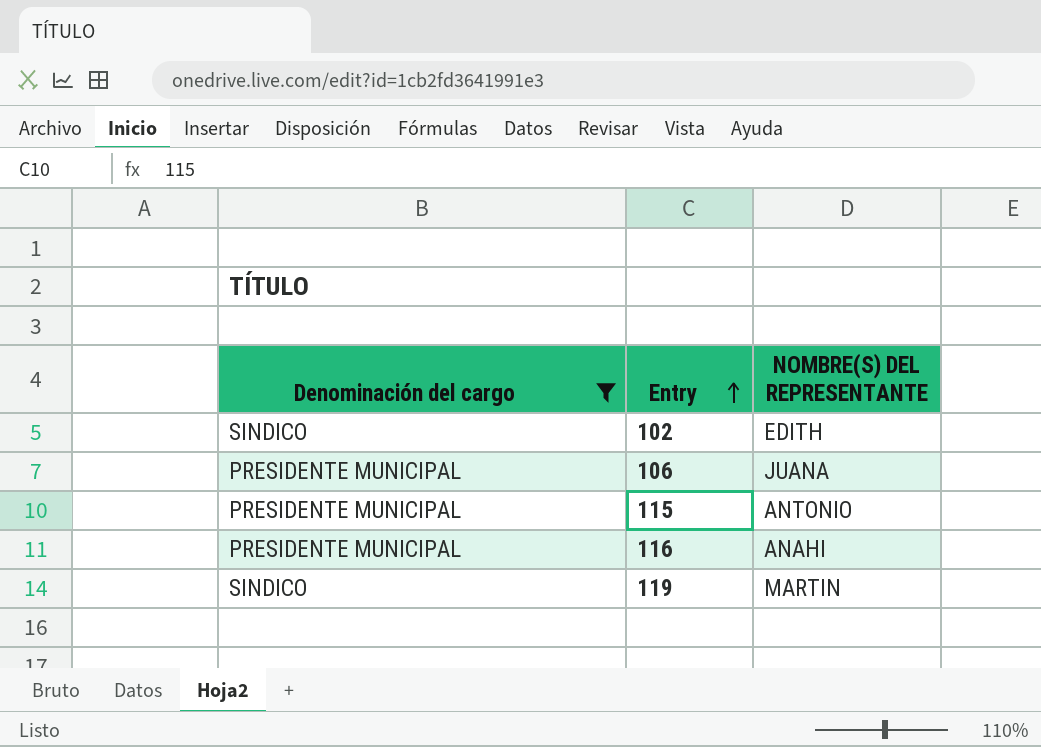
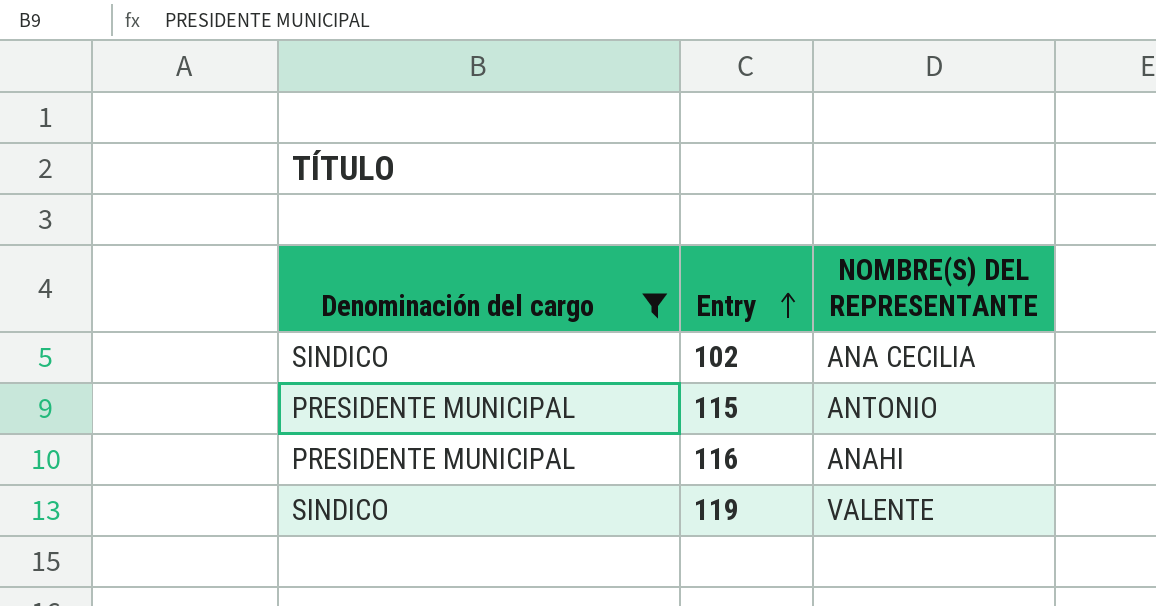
row 106: PRESIDENTE MUNICIPAL | JUANA -> none
102 | NOMBRE(S) DEL REPRESENTANTE: EDITH -> ANA CECILIA
119 | NOMBRE(S) DEL REPRESENTANTE: MARTIN -> VALENTE

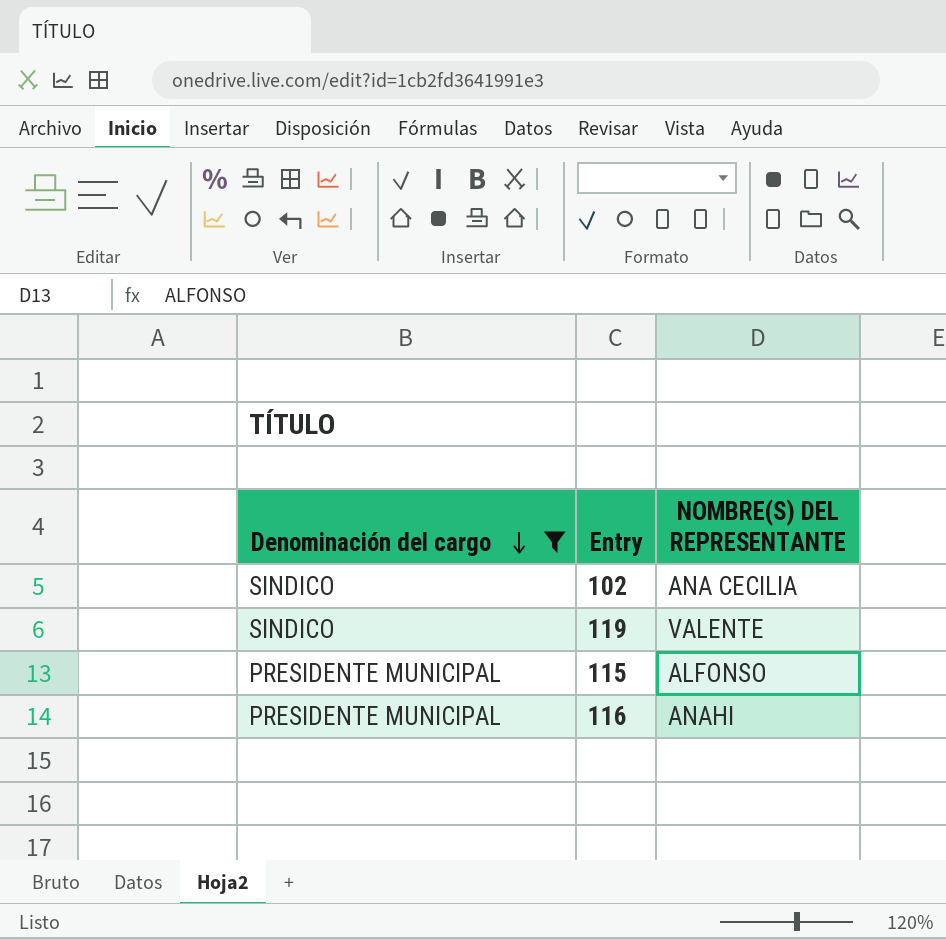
row order: Entry ascending -> Denominación del cargo descending
115 | NOMBRE(S) DEL REPRESENTANTE: ANTONIO -> ALFONSO

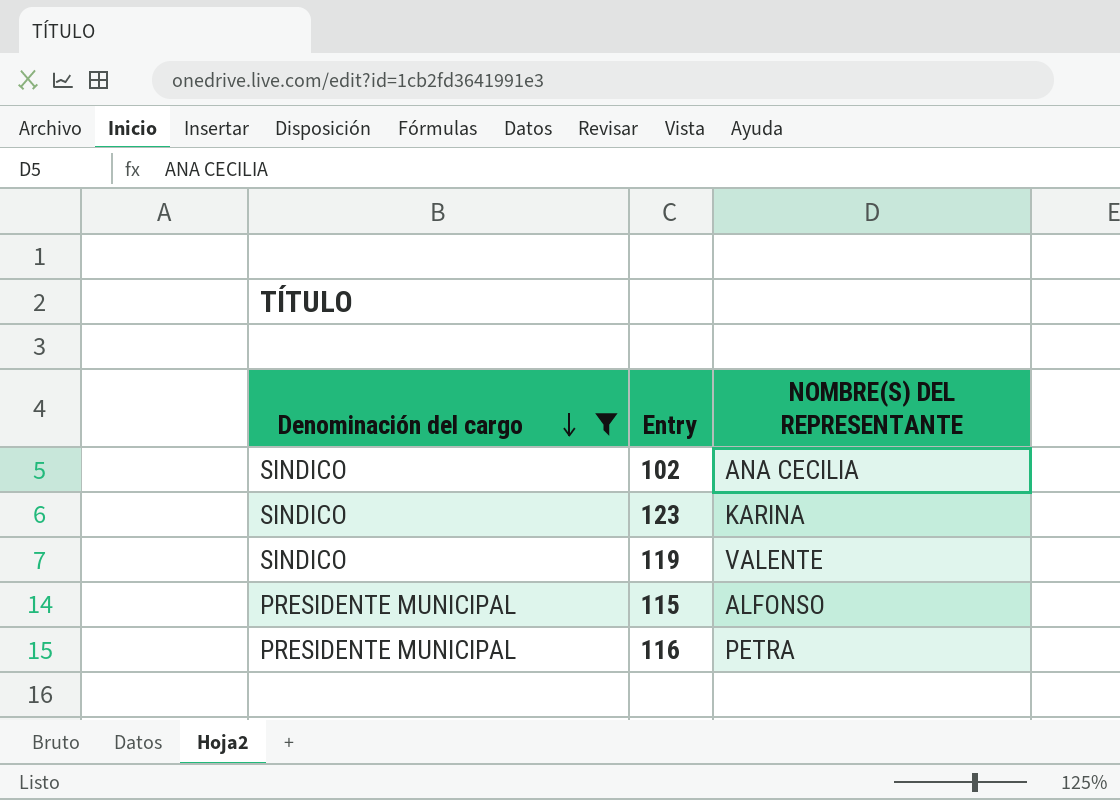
row 123: none -> SINDICO | KARINA
116 | NOMBRE(S) DEL REPRESENTANTE: ANAHI -> PETRA

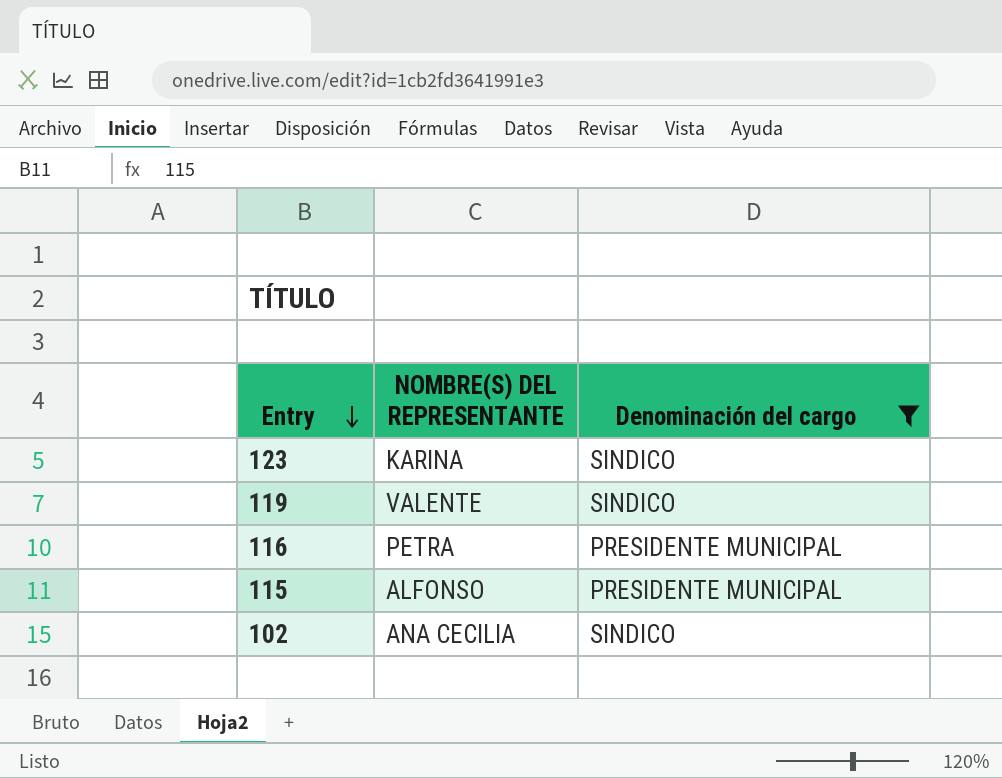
row order: Denominación del cargo descending -> Entry descending
column Denominación del cargo | position: 1 -> 3

